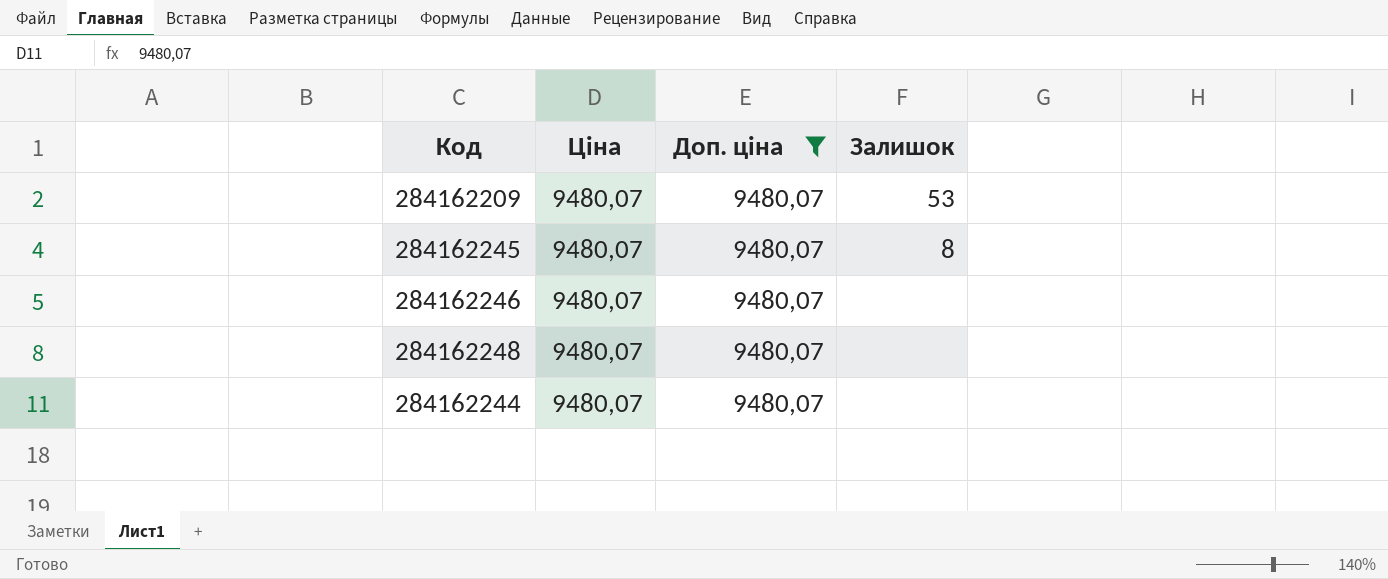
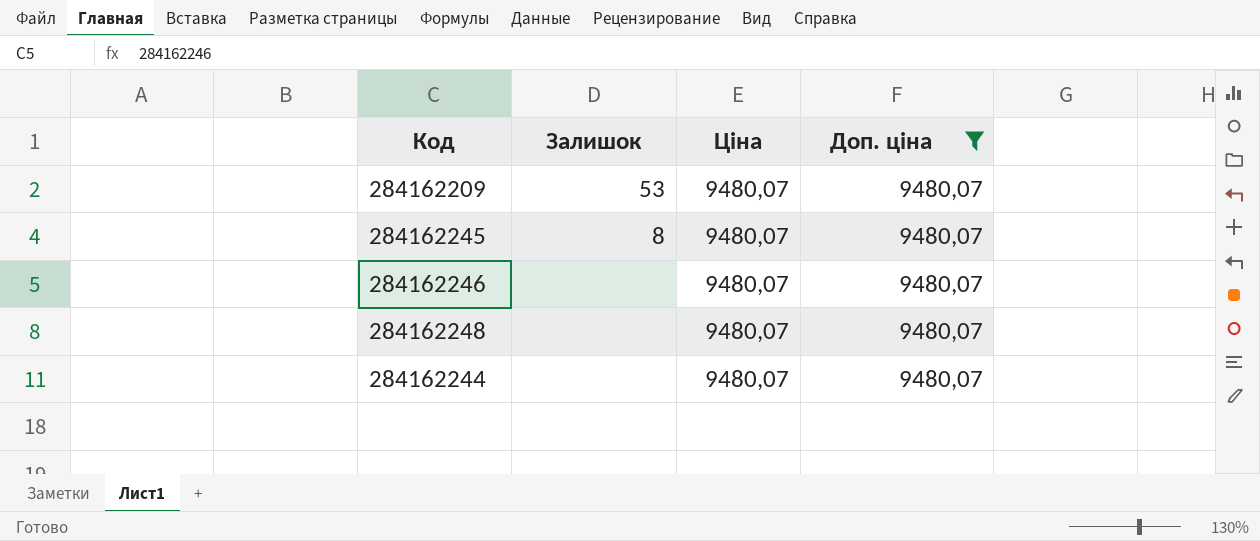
column Залишок | position: 4 -> 2

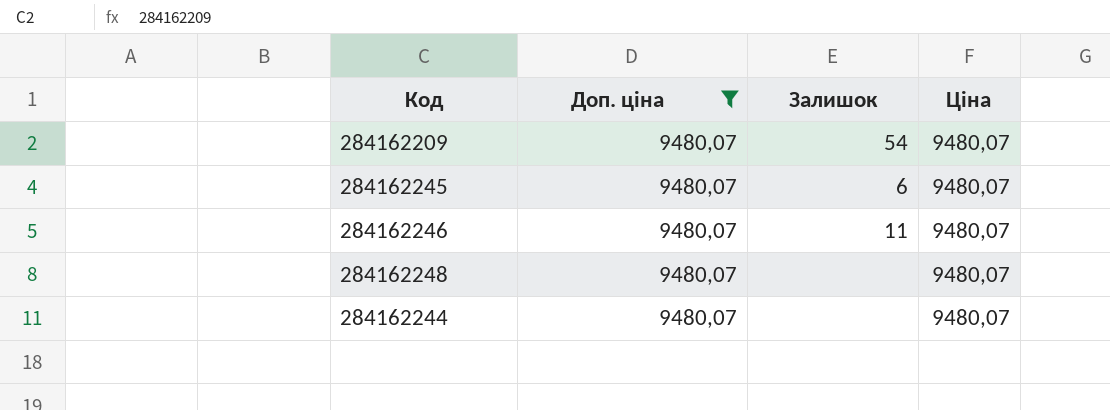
column Доп. ціна | position: 4 -> 2
284162209 | Залишок: 53 -> 54
284162245 | Залишок: 8 -> 6
284162246 | Залишок: none -> 11

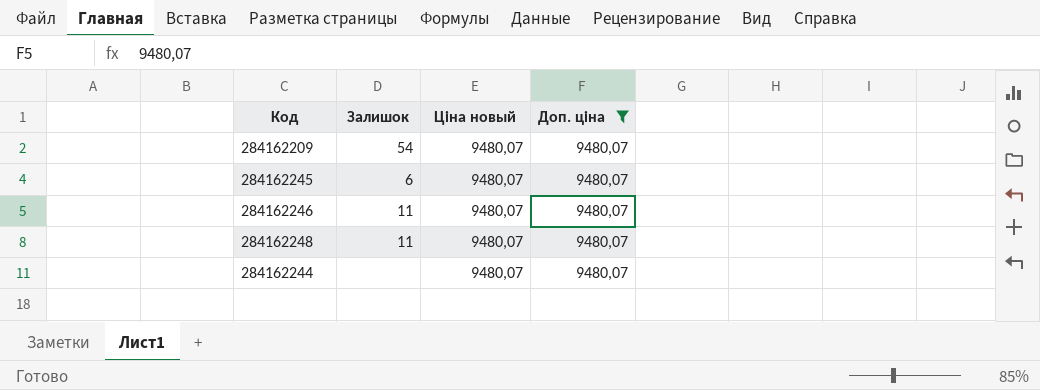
column name: Ціна -> Ціна новый
column Доп. ціна | position: 2 -> 4
284162248 | Залишок: none -> 11

